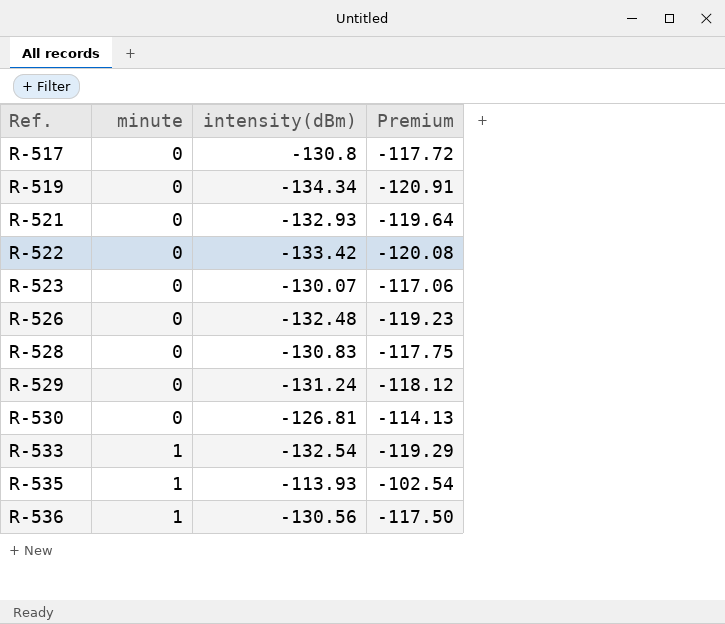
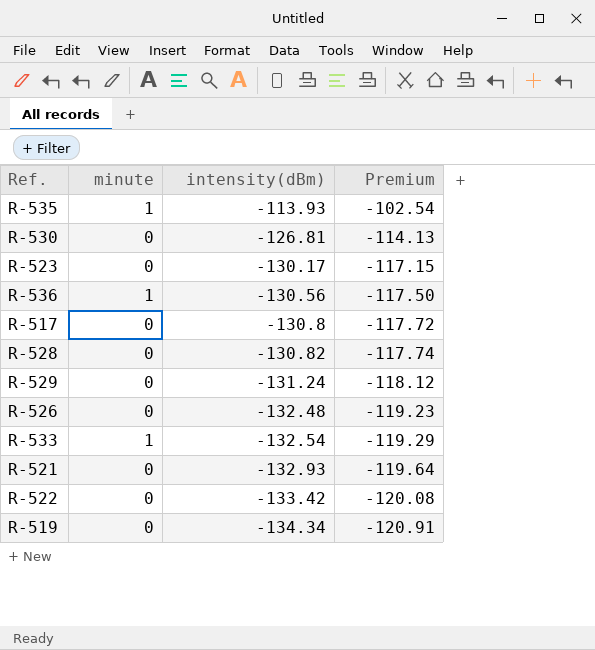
row order: Ref. ascending -> intensity(dBm) descending
R-523 | intensity(dBm): -130.07 -> -130.17
R-523 | Premium: -117.06 -> -117.15
R-528 | intensity(dBm): -130.83 -> -130.82
R-528 | Premium: -117.75 -> -117.74

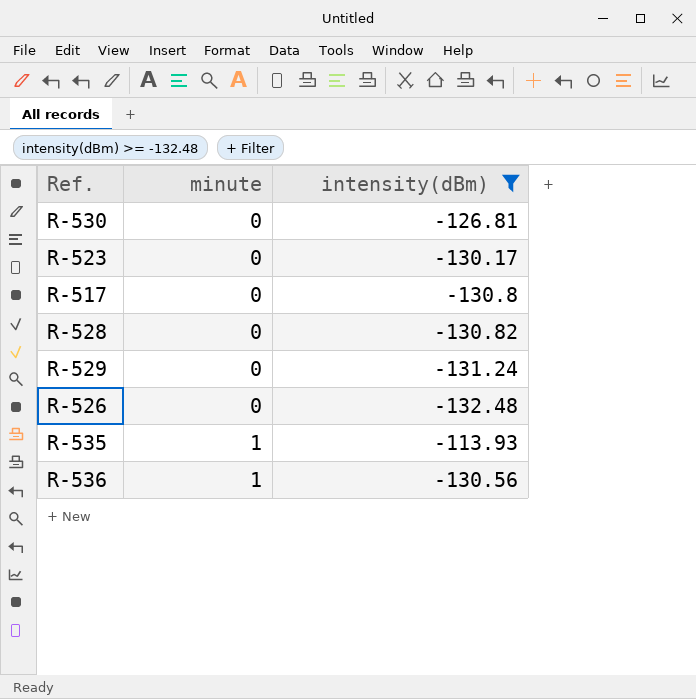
filter: none -> intensity(dBm) >= -132.48
row order: intensity(dBm) descending -> minute ascending
column Premium | formula: [intensity(dBm)] * 0.9 -> none

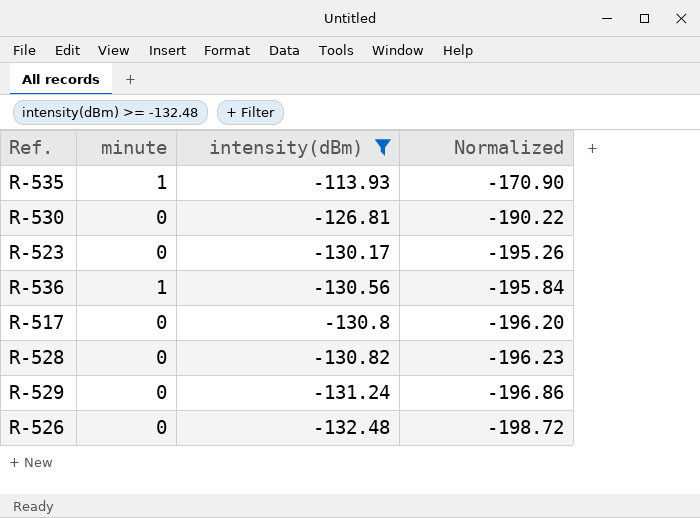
row order: minute ascending -> intensity(dBm) descending
column Normalized | formula: none -> [intensity(dBm)] * 1.5

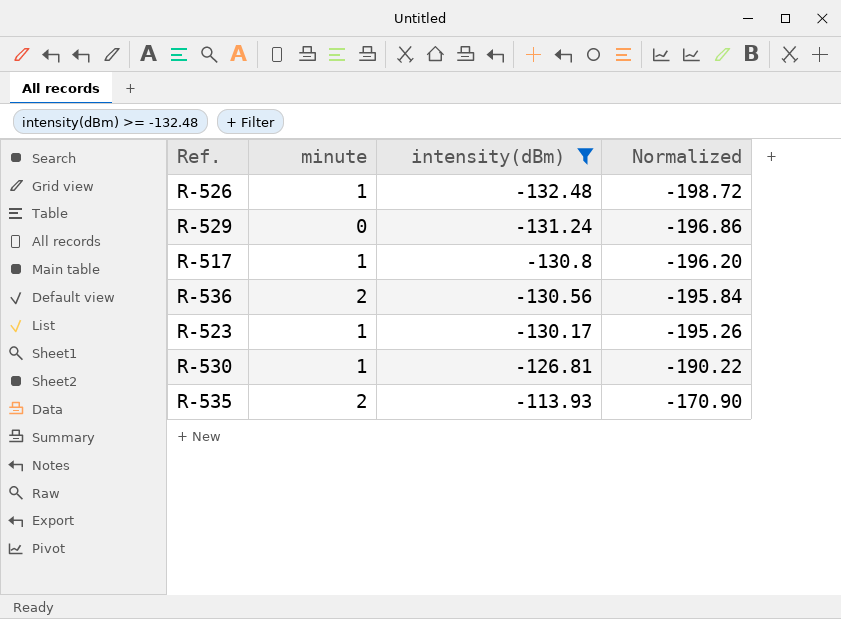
row order: intensity(dBm) descending -> intensity(dBm) ascending
row R-528: 0 | -130.82 | -196.23 -> none
R-526 | minute: 0 -> 1
R-517 | minute: 0 -> 1
R-536 | minute: 1 -> 2
R-523 | minute: 0 -> 1
R-530 | minute: 0 -> 1
R-535 | minute: 1 -> 2

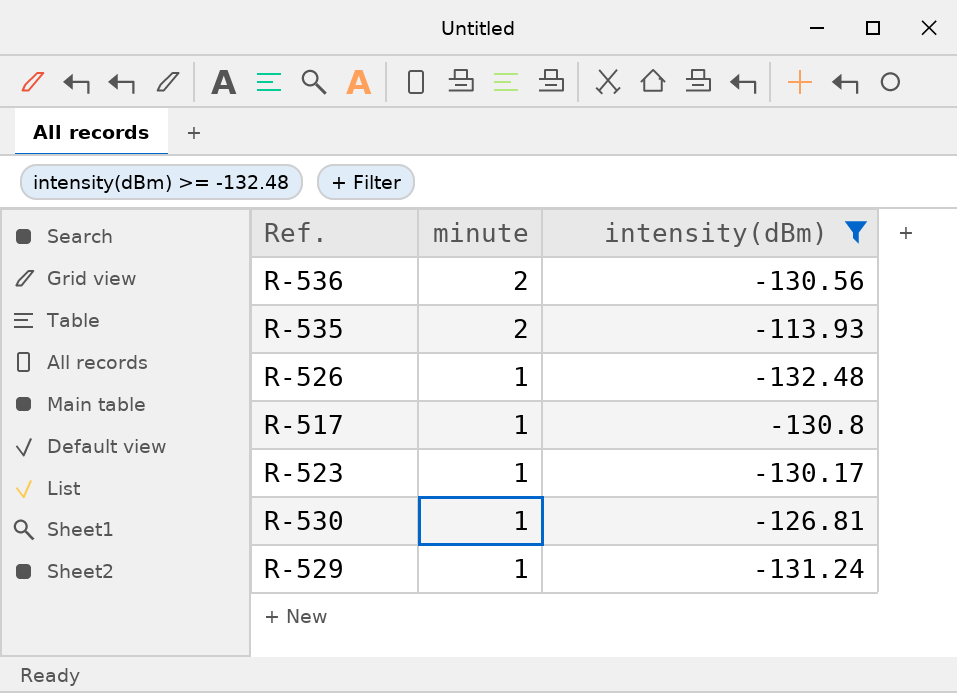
row order: intensity(dBm) ascending -> minute descending
column Normalized | formula: [intensity(dBm)] * 1.5 -> none
R-529 | minute: 0 -> 1

